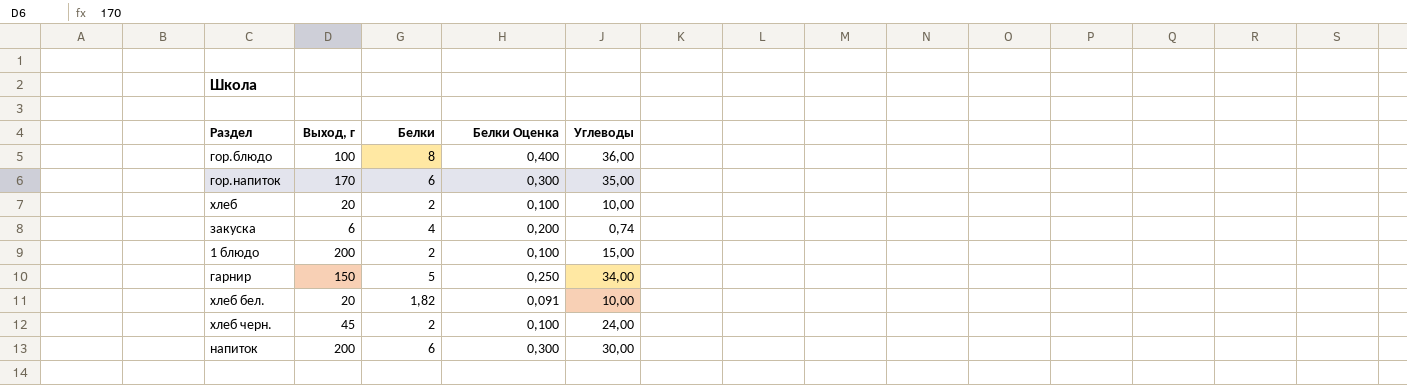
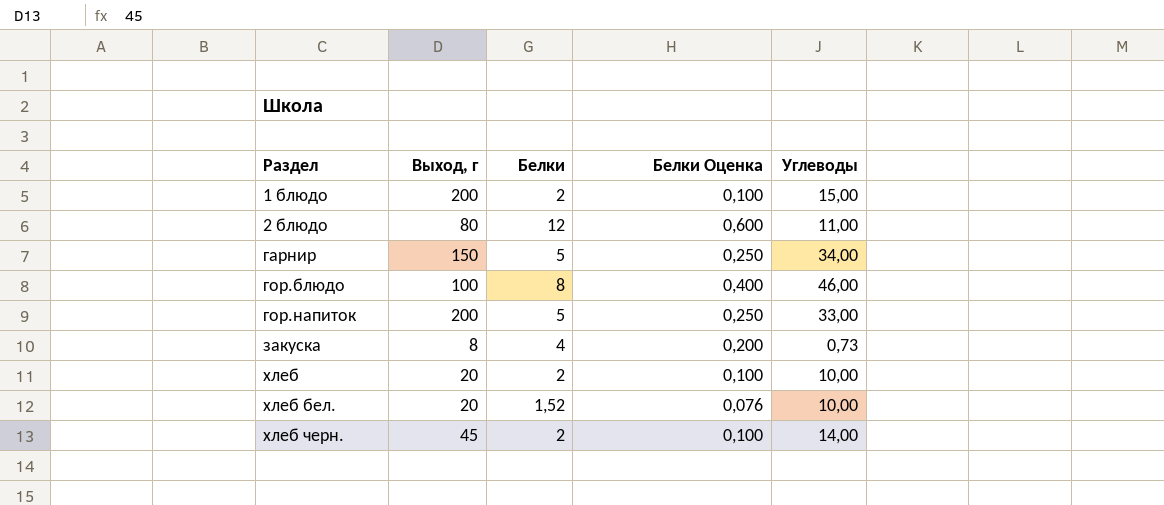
row order: none -> Раздел ascending
row напиток: 200 | 6 | 0,300 | 30,00 -> none
row 2 блюдо: none -> 80 | 12 | 0,600 | 11,00
гор.блюдо | Углеводы: 36,00 -> 46,00
гор.напиток | Выход, г: 170 -> 200
гор.напиток | Белки: 6 -> 5
гор.напиток | Белки Оценка: 0,300 -> 0,250
гор.напиток | Углеводы: 35,00 -> 33,00
закуска | Выход, г: 6 -> 8
закуска | Углеводы: 0,74 -> 0,73
хлеб бел. | Белки: 1,82 -> 1,52
хлеб бел. | Белки Оценка: 0,091 -> 0,076
хлеб черн. | Углеводы: 24,00 -> 14,00

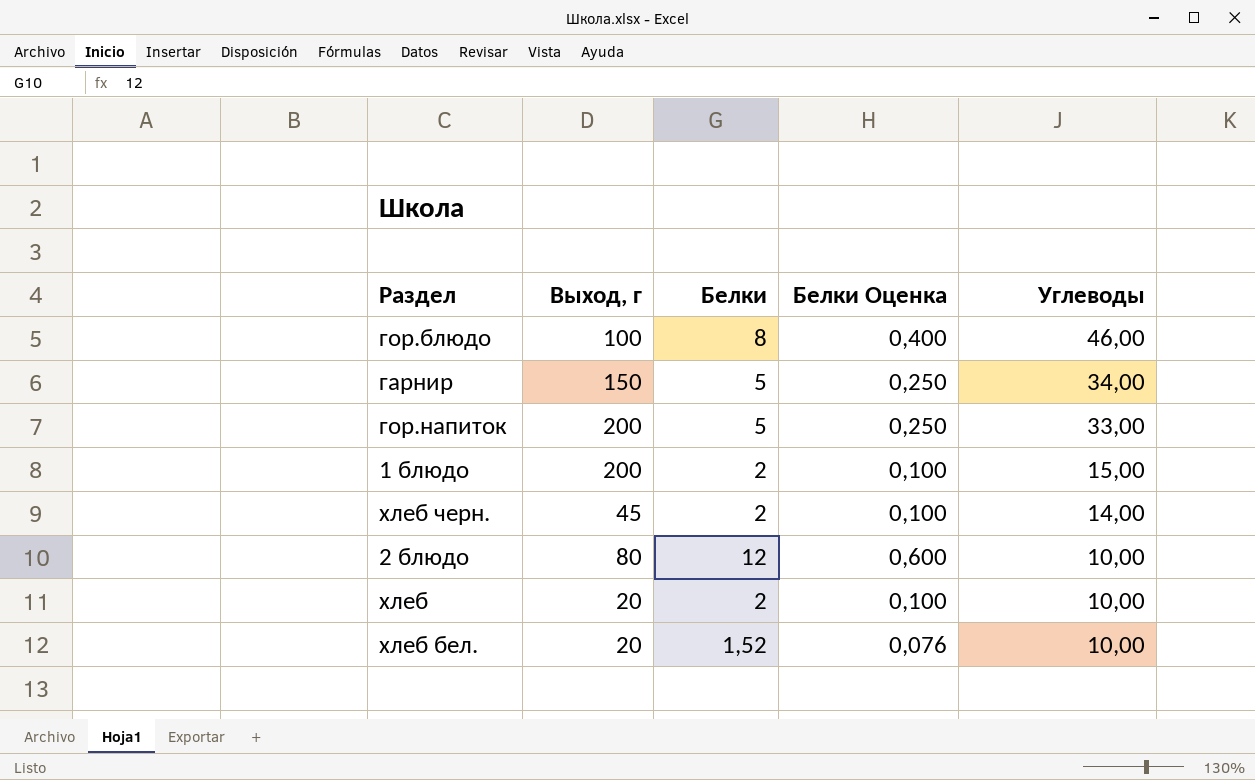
row order: Раздел ascending -> Углеводы descending
row закуска: 8 | 4 | 0,200 | 0,73 -> none
2 блюдо | Углеводы: 11,00 -> 10,00

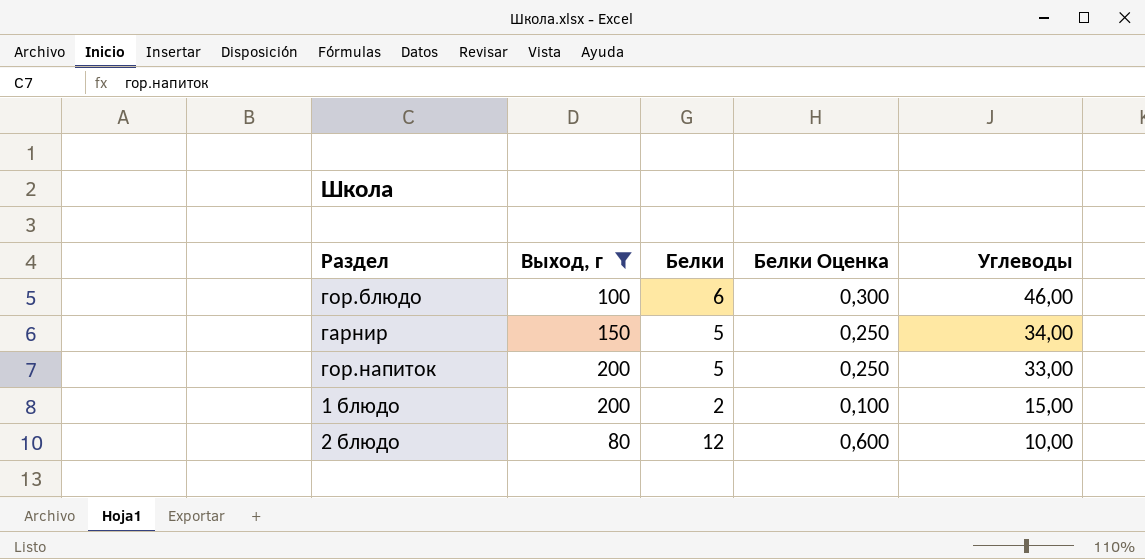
filter: none -> Выход, г >= 80
гор.блюдо | Белки: 8 -> 6
гор.блюдо | Белки Оценка: 0,400 -> 0,300

